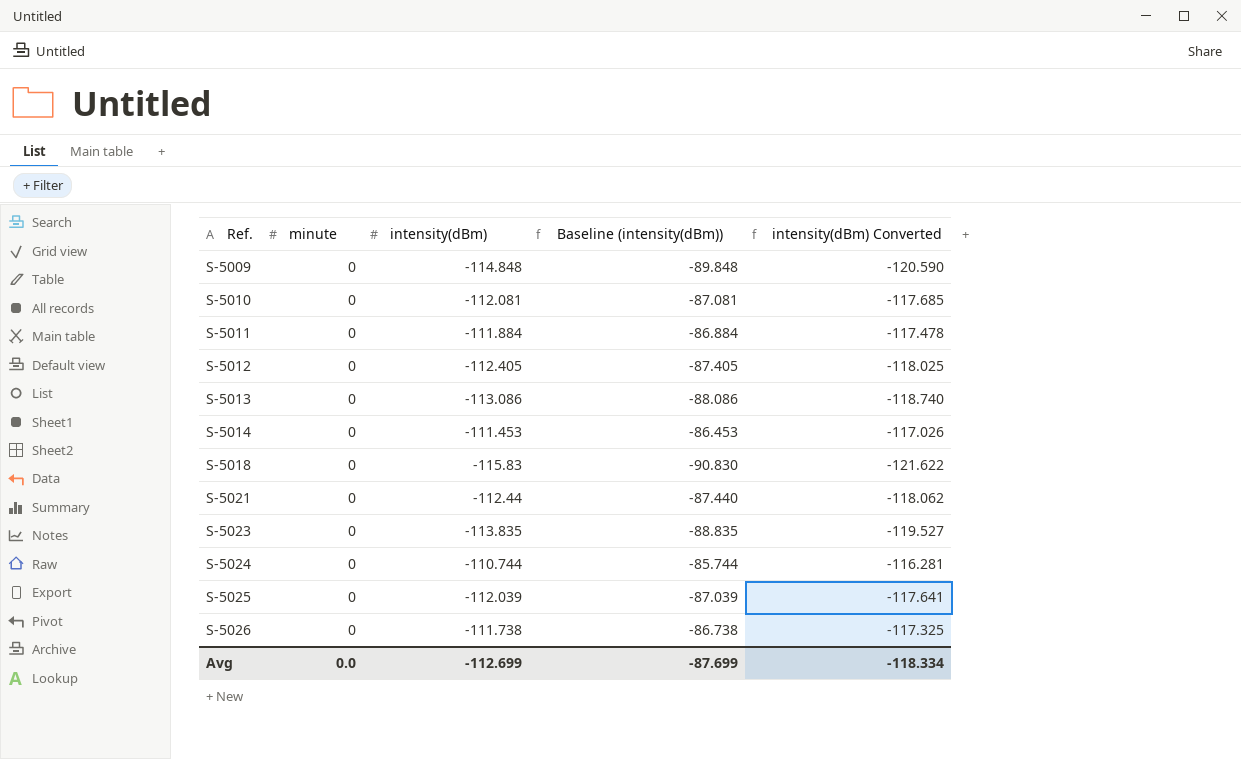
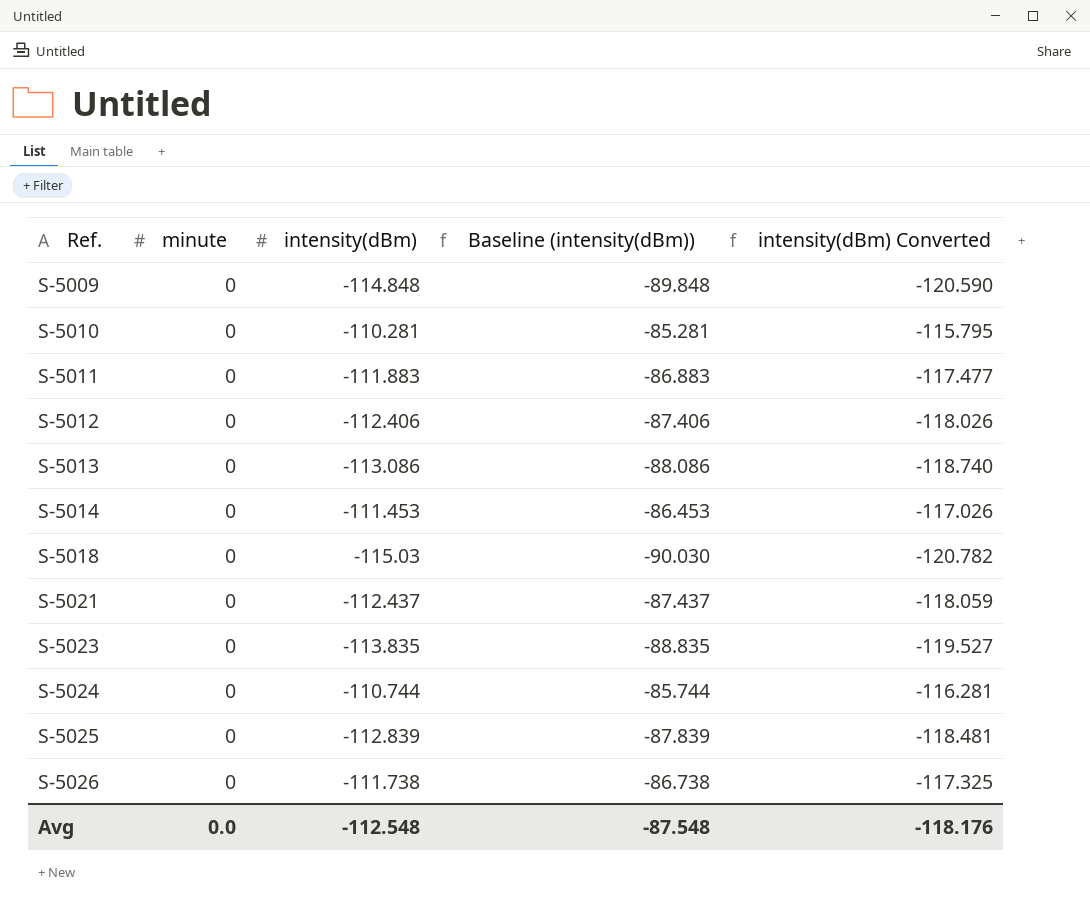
S-5010 | intensity(dBm): -112.081 -> -110.281
S-5010 | Baseline (intensity(dBm)): -87.081 -> -85.281
S-5010 | intensity(dBm) Converted: -117.685 -> -115.795
S-5011 | intensity(dBm): -111.884 -> -111.883
S-5011 | Baseline (intensity(dBm)): -86.884 -> -86.883
S-5011 | intensity(dBm) Converted: -117.478 -> -117.477
S-5012 | intensity(dBm): -112.405 -> -112.406
S-5012 | Baseline (intensity(dBm)): -87.405 -> -87.406
S-5012 | intensity(dBm) Converted: -118.025 -> -118.026
S-5018 | intensity(dBm): -115.83 -> -115.03
S-5018 | Baseline (intensity(dBm)): -90.830 -> -90.030
S-5018 | intensity(dBm) Converted: -121.622 -> -120.782
S-5021 | intensity(dBm): -112.44 -> -112.437
S-5021 | Baseline (intensity(dBm)): -87.440 -> -87.437
S-5021 | intensity(dBm) Converted: -118.062 -> -118.059
S-5025 | intensity(dBm): -112.039 -> -112.839
S-5025 | Baseline (intensity(dBm)): -87.039 -> -87.839
S-5025 | intensity(dBm) Converted: -117.641 -> -118.481
Avg | intensity(dBm): -112.699 -> -112.548
Avg | Baseline (intensity(dBm)): -87.699 -> -87.548
Avg | intensity(dBm) Converted: -118.334 -> -118.176

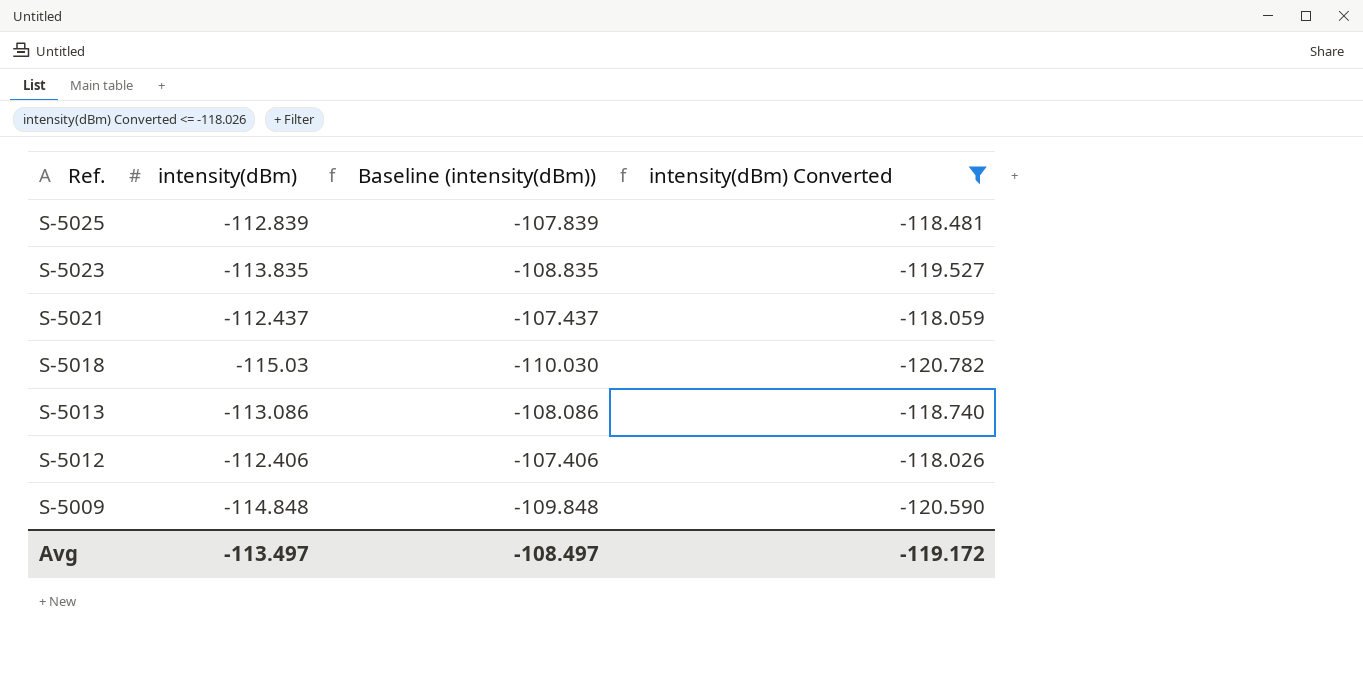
filter: none -> intensity(dBm) Converted <= -118.026
row order: Ref. ascending -> Ref. descending
column minute | position: 2 -> none
column Baseline (intensity(dBm)) | formula: [intensity(dBm)] + 25 -> [intensity(dBm)] + 5
Avg | intensity(dBm): -112.548 -> -113.497
Avg | Baseline (intensity(dBm)): -87.548 -> -108.497
Avg | intensity(dBm) Converted: -118.176 -> -119.172

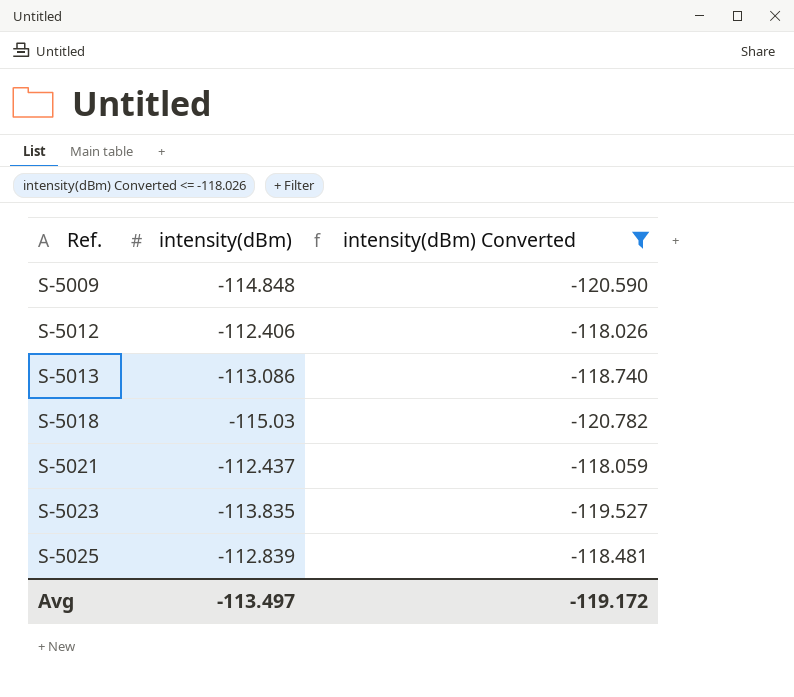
row order: Ref. descending -> Ref. ascending
column Baseline (intensity(dBm)) | formula: [intensity(dBm)] + 5 -> none

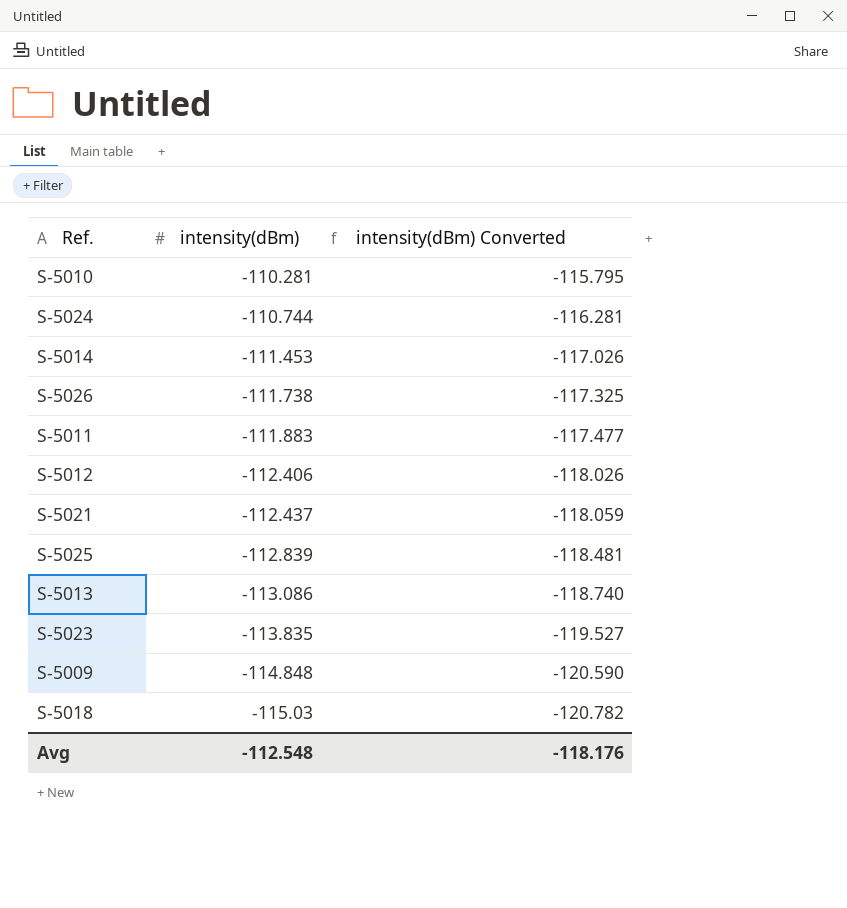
filter: intensity(dBm) Converted <= -118.026 -> none
row order: Ref. ascending -> intensity(dBm) descending
Avg | intensity(dBm): -113.497 -> -112.548
Avg | intensity(dBm) Converted: -119.172 -> -118.176

